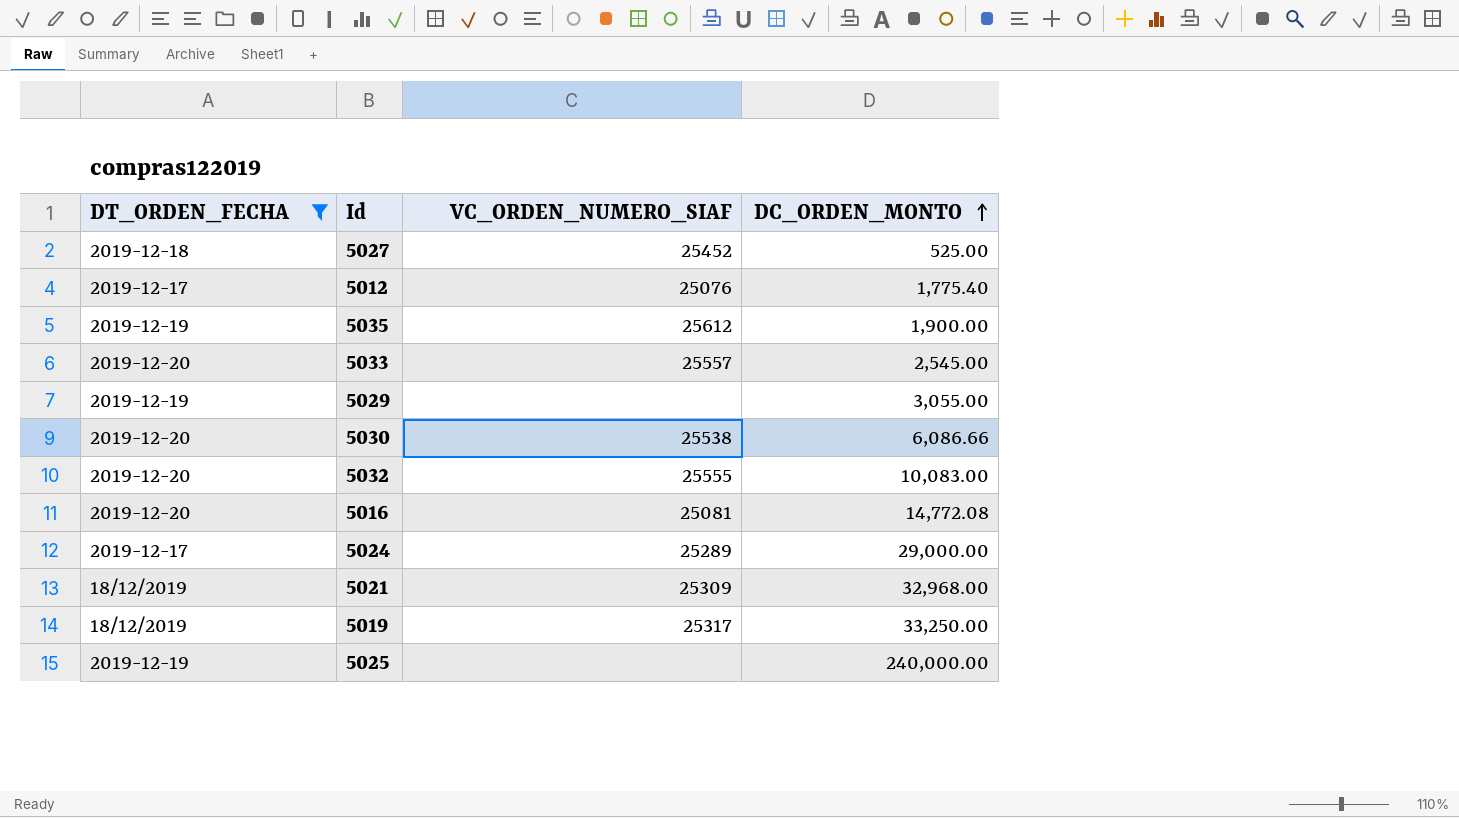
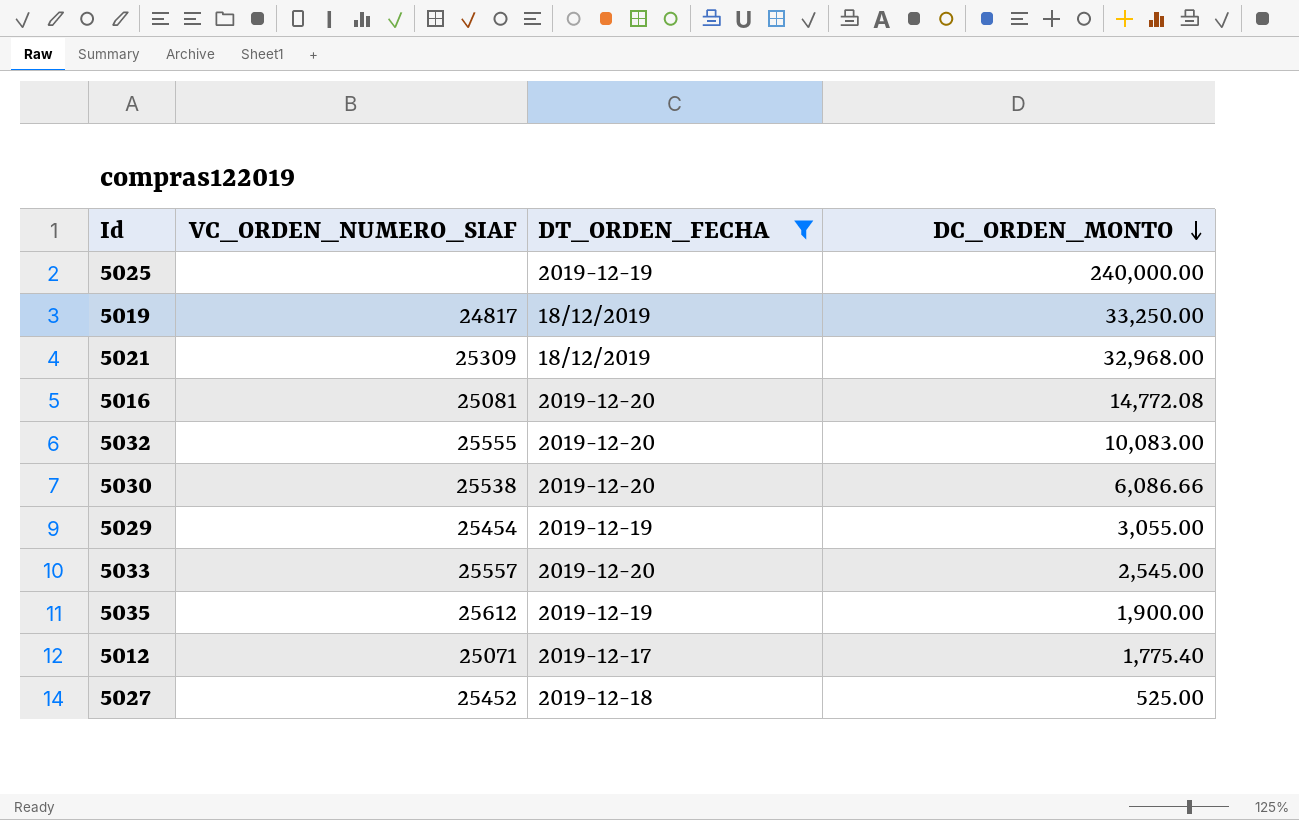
row order: DC_ORDEN_MONTO ascending -> DC_ORDEN_MONTO descending
column DT_ORDEN_FECHA | position: 1 -> 3
row 5024: 2019-12-17 | 25289 | 29,000.00 -> none
5019 | VC_ORDEN_NUMERO_SIAF: 25317 -> 24817
5029 | VC_ORDEN_NUMERO_SIAF: none -> 25454
5012 | VC_ORDEN_NUMERO_SIAF: 25076 -> 25071

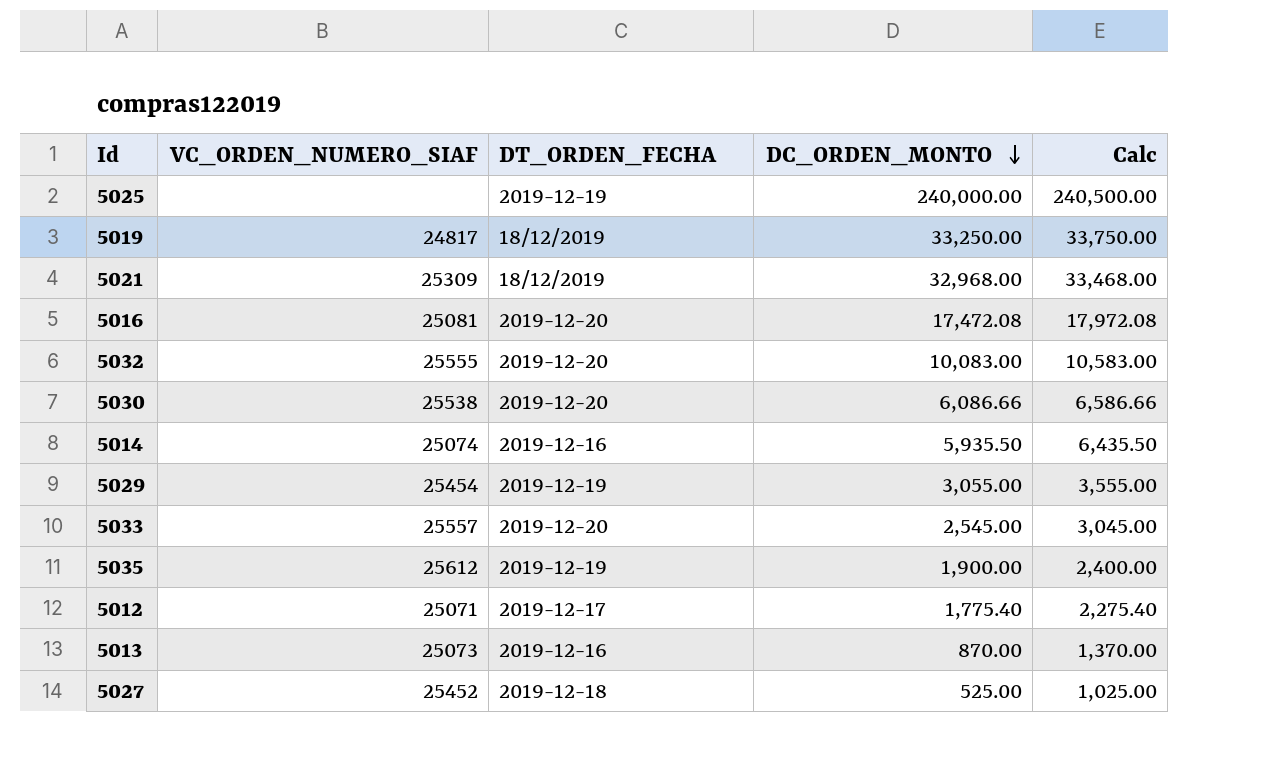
filter: DT_ORDEN_FECHA != 2019-12-16 -> none
column Calc | formula: none -> [DC_ORDEN_MONTO] + 500
5016 | DC_ORDEN_MONTO: 14,772.08 -> 17,472.08

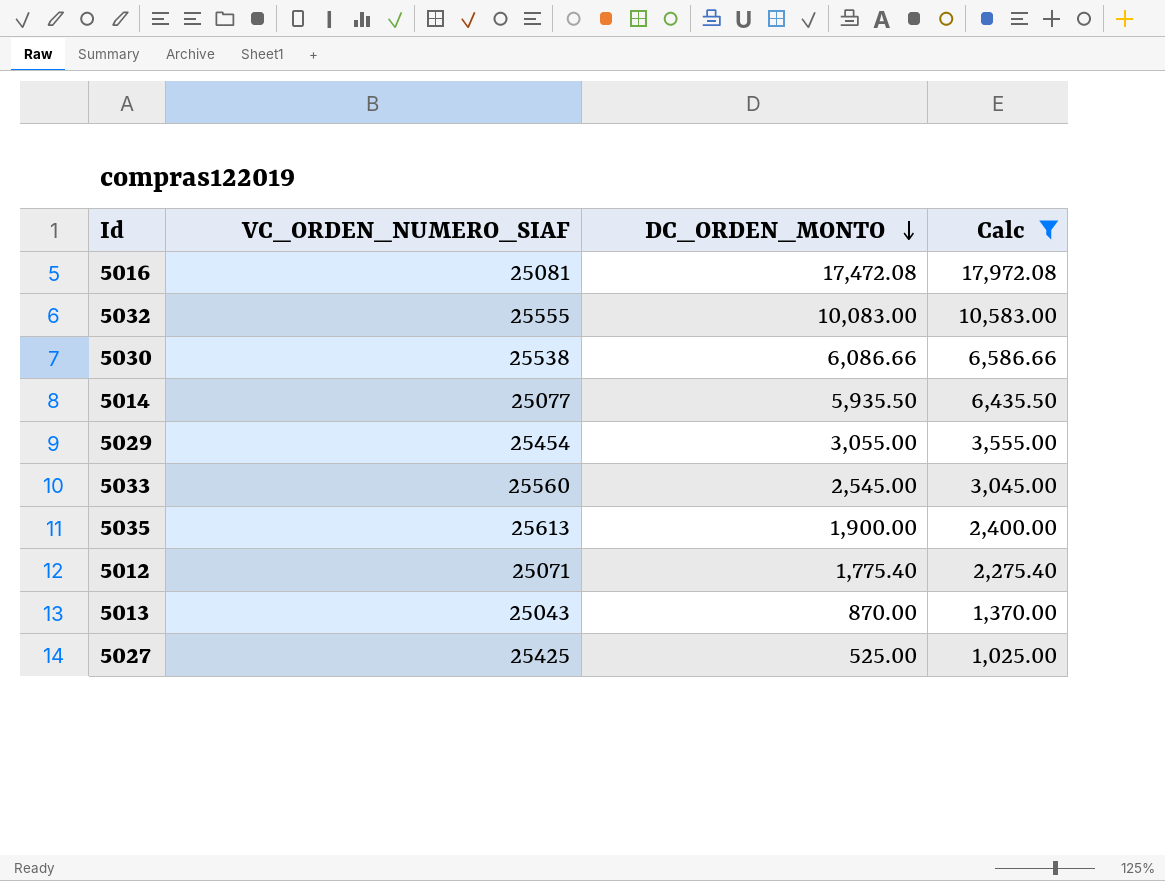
filter: none -> Calc <= 17,972.08
column DT_ORDEN_FECHA | position: 3 -> none
5014 | VC_ORDEN_NUMERO_SIAF: 25074 -> 25077
5033 | VC_ORDEN_NUMERO_SIAF: 25557 -> 25560
5035 | VC_ORDEN_NUMERO_SIAF: 25612 -> 25613
5013 | VC_ORDEN_NUMERO_SIAF: 25073 -> 25043
5027 | VC_ORDEN_NUMERO_SIAF: 25452 -> 25425

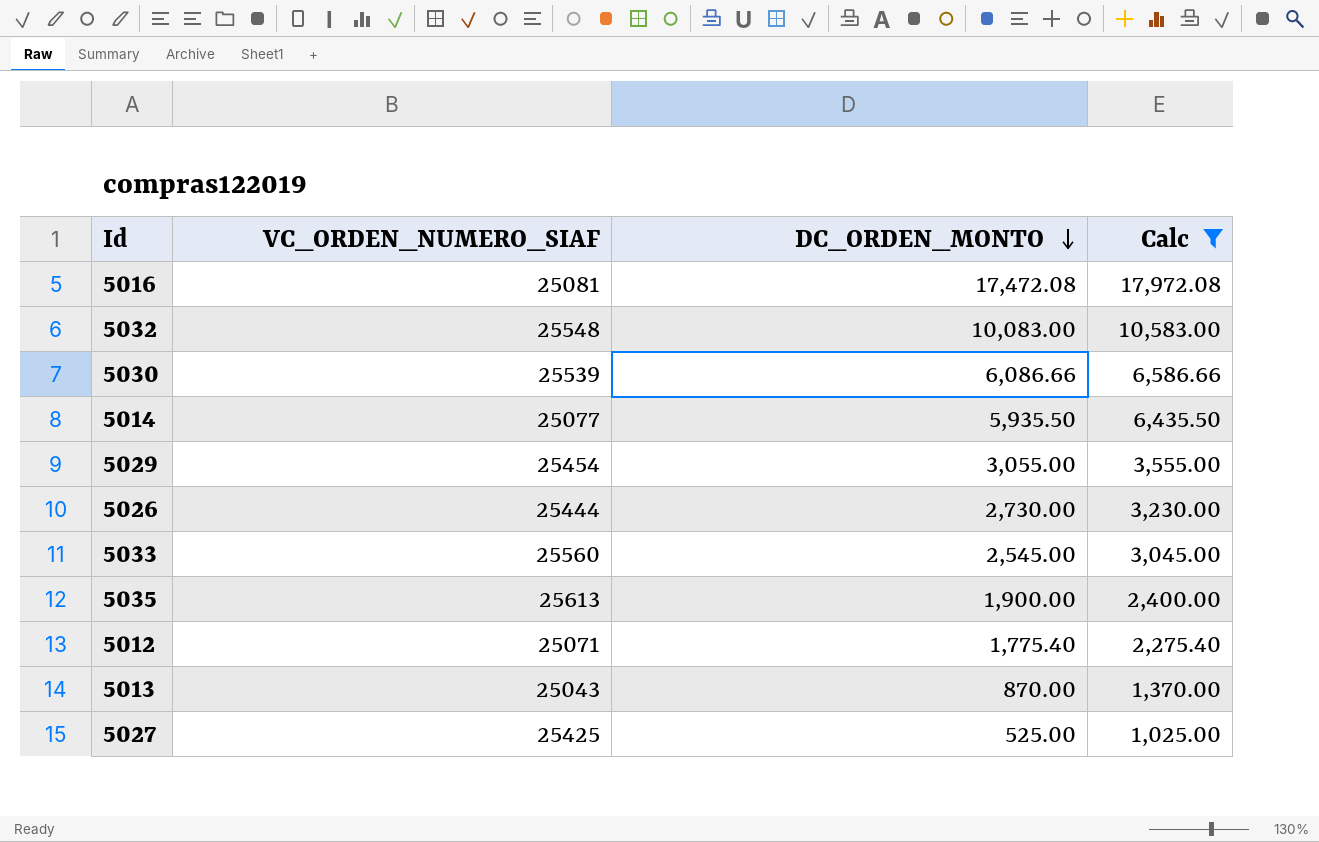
5032 | VC_ORDEN_NUMERO_SIAF: 25555 -> 25548
5030 | VC_ORDEN_NUMERO_SIAF: 25538 -> 25539
row 5026: none -> 25444 | 2,730.00 | 3,230.00

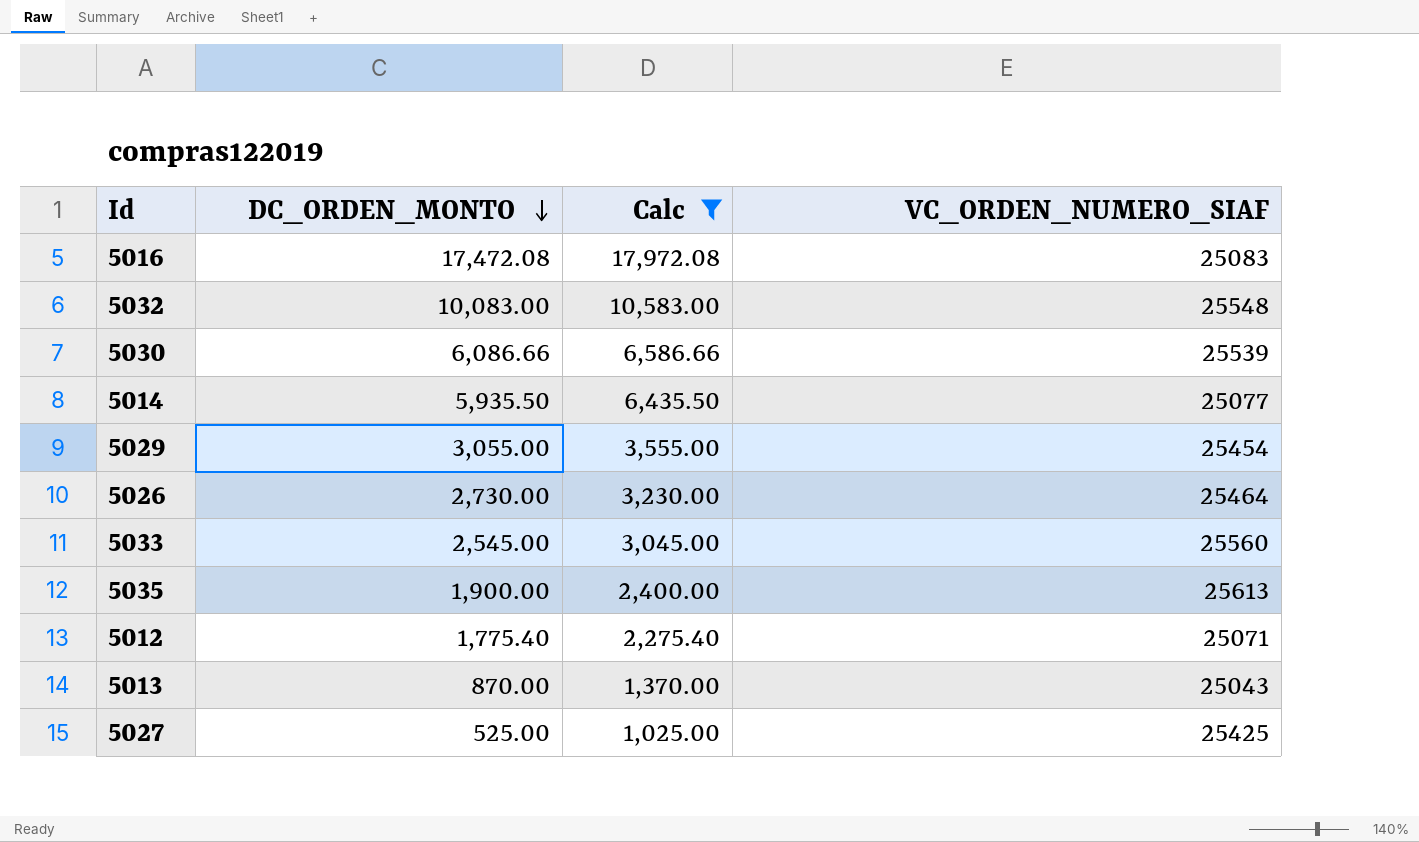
column VC_ORDEN_NUMERO_SIAF | position: 2 -> 4
5016 | VC_ORDEN_NUMERO_SIAF: 25081 -> 25083
5026 | VC_ORDEN_NUMERO_SIAF: 25444 -> 25464

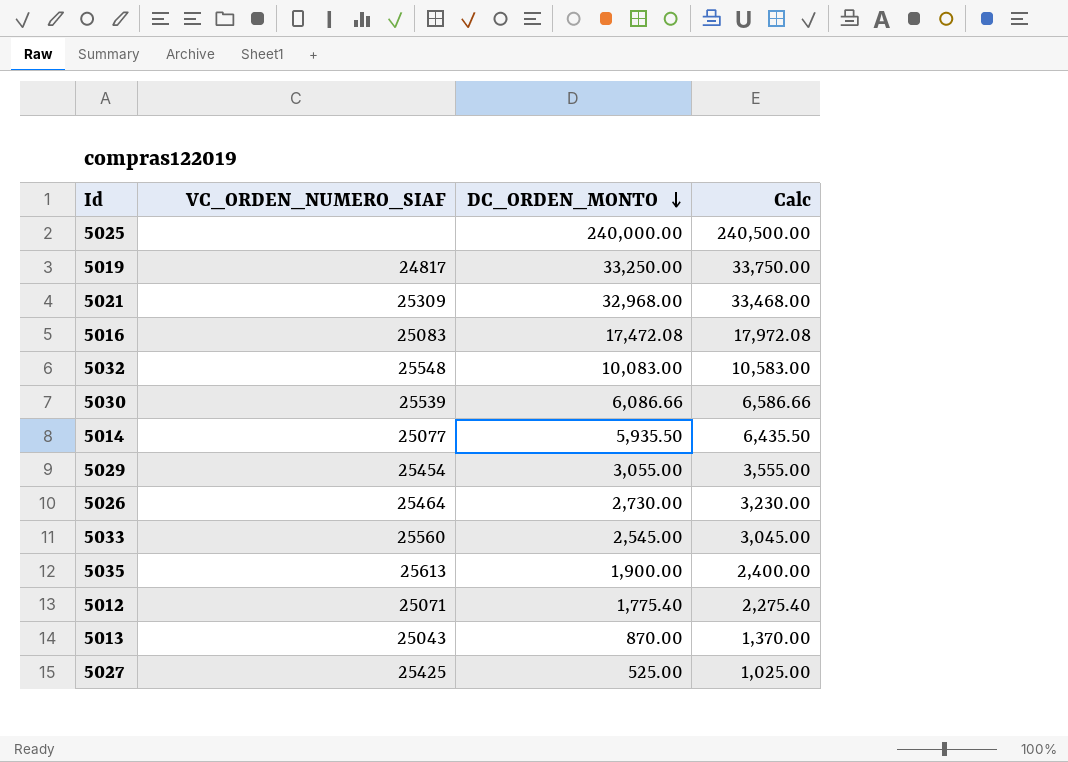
filter: Calc <= 17,972.08 -> none
column VC_ORDEN_NUMERO_SIAF | position: 4 -> 2

